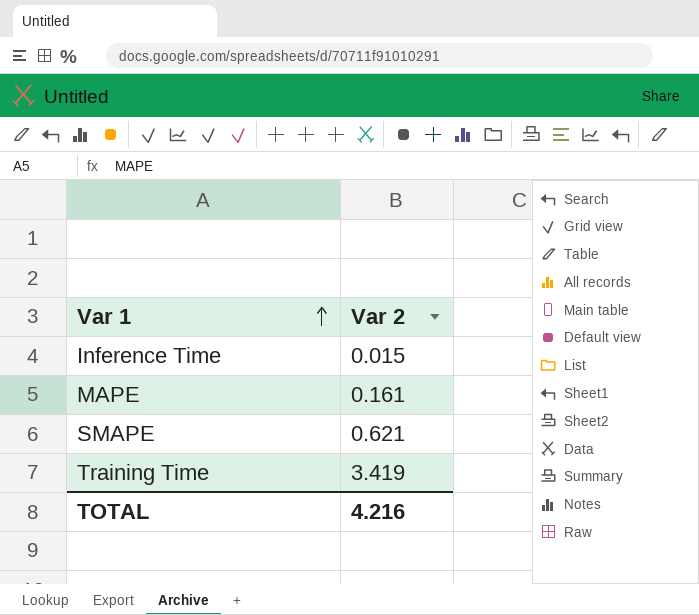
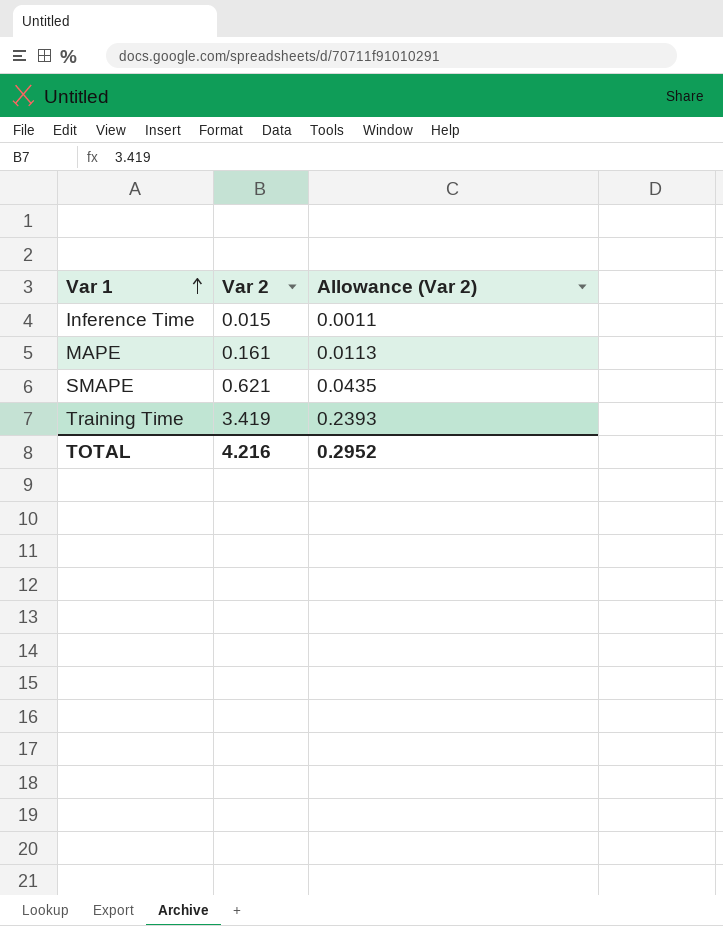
column Allowance (Var 2) | formula: none -> [Var 2] * 0.07

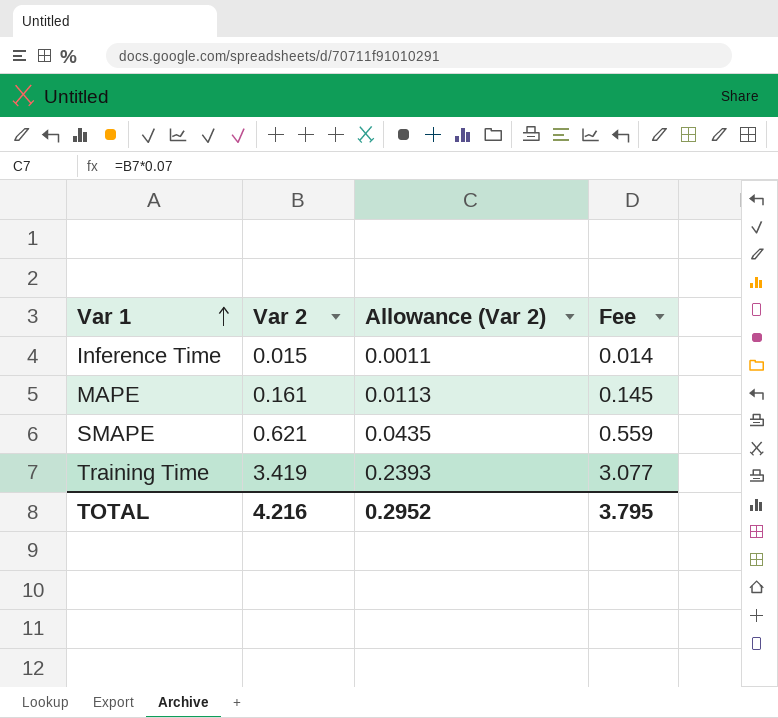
column Fee | formula: none -> [Var 2] * 0.9

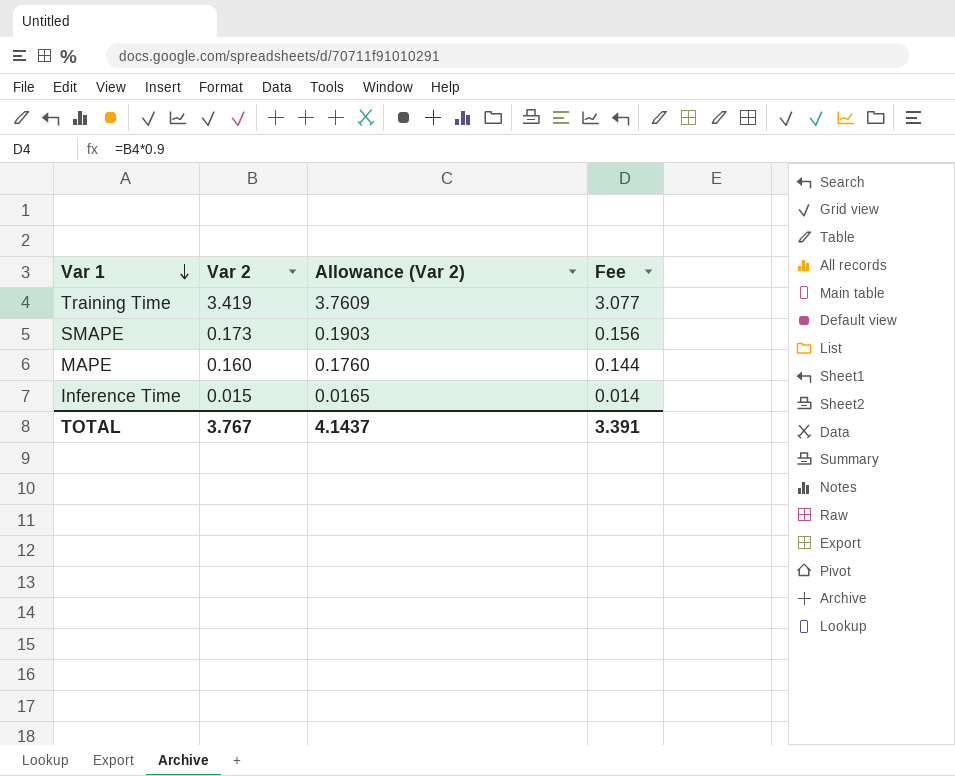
row order: Var 1 ascending -> Var 1 descending
column Allowance (Var 2) | formula: [Var 2] * 0.07 -> [Var 2] * 1.1
SMAPE | Var 2: 0.621 -> 0.173
SMAPE | Fee: 0.559 -> 0.156
MAPE | Var 2: 0.161 -> 0.160
MAPE | Fee: 0.145 -> 0.144
TOTAL | Var 2: 4.216 -> 3.767
TOTAL | Allowance (Var 2): 0.2952 -> 4.1437
TOTAL | Fee: 3.795 -> 3.391

